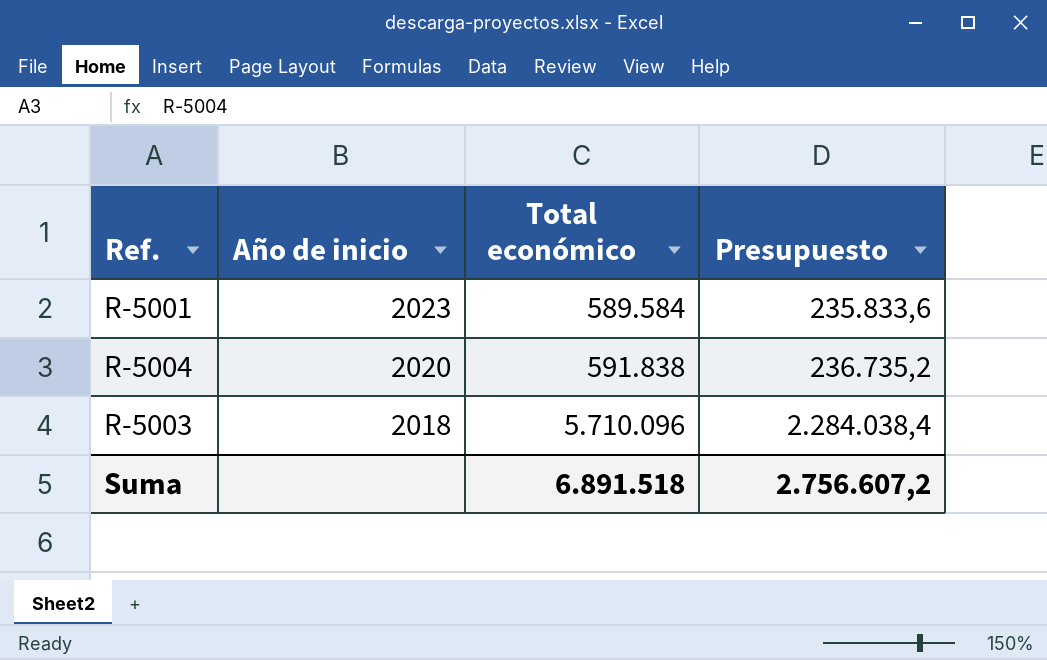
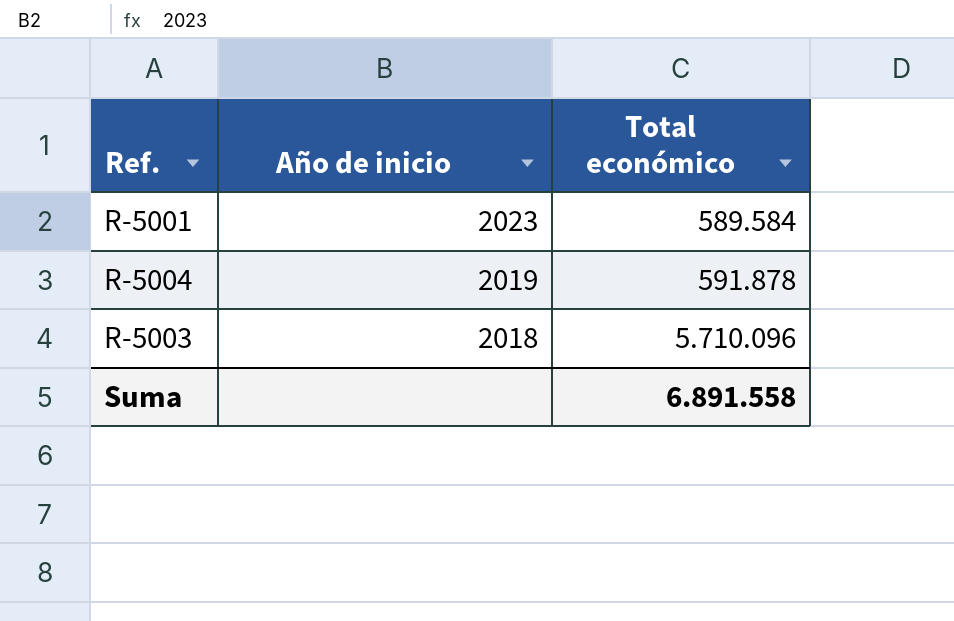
column Presupuesto | formula: [Total económico] * 0,4 -> none
R-5004 | Año de inicio: 2020 -> 2019
R-5004 | Total económico: 591.838 -> 591.878
Suma | Total económico: 6.891.518 -> 6.891.558

